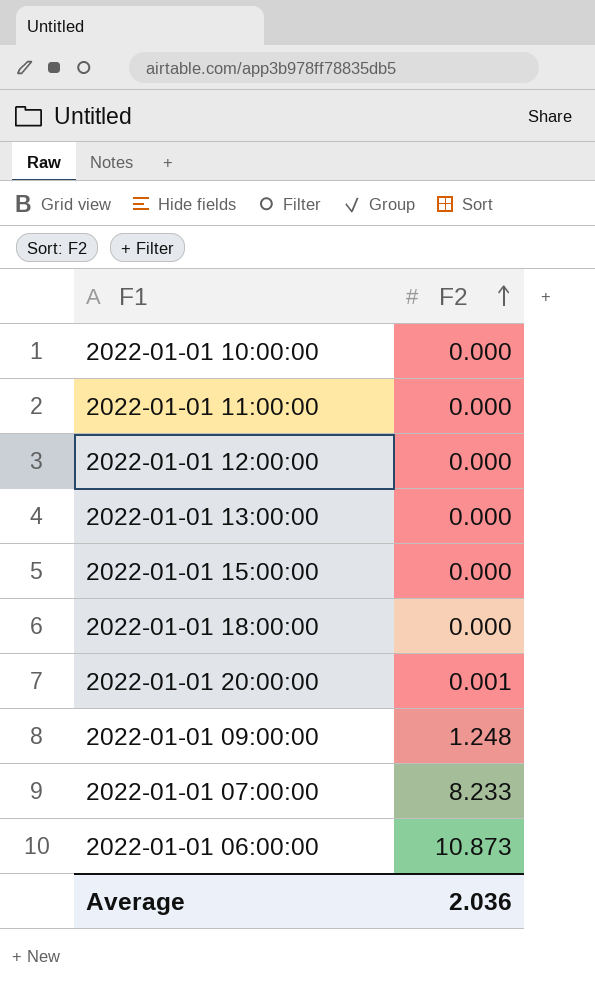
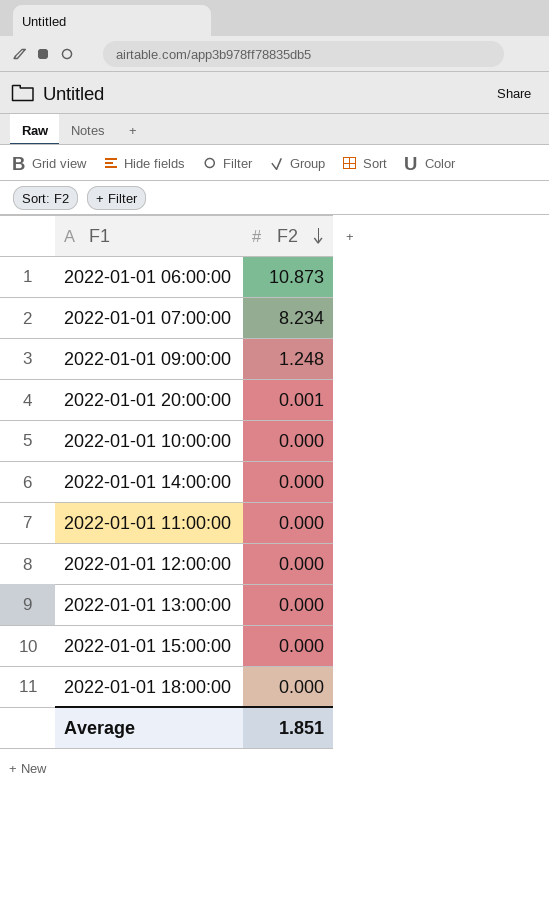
row order: F2 ascending -> F2 descending
2022-01-01 07:00:00 | F2: 8.233 -> 8.234
row 2022-01-01 14:00:00: none -> 0.000
Average | F2: 2.036 -> 1.851

